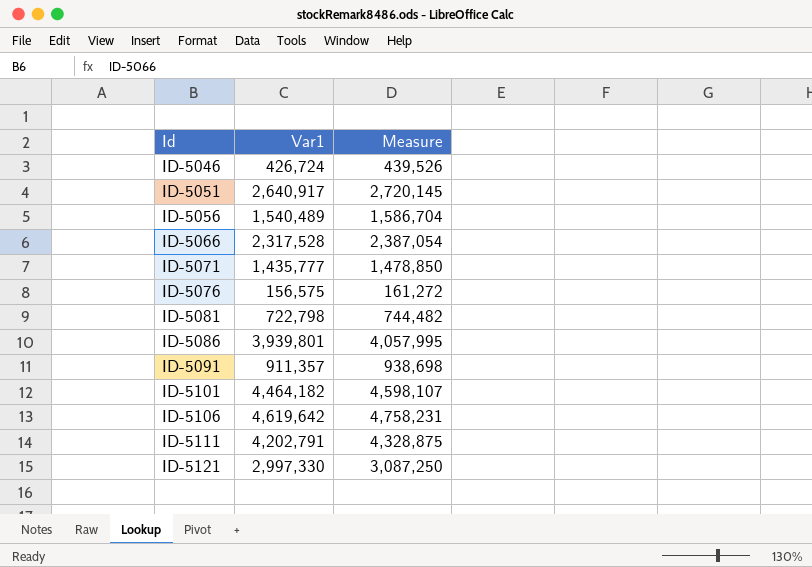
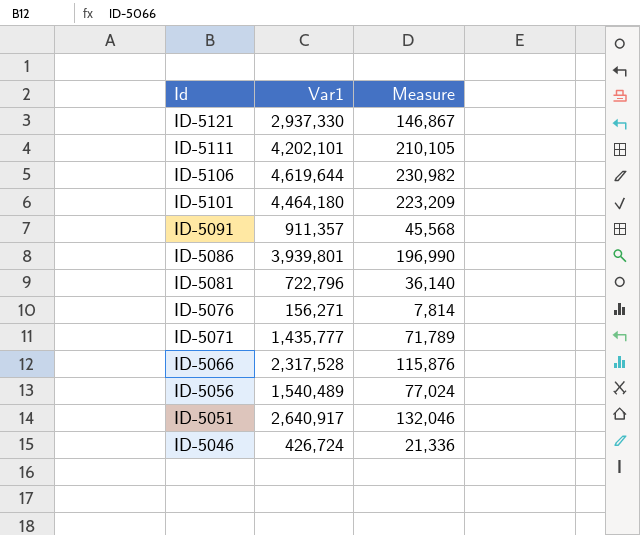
row order: Id ascending -> Id descending
column Measure | formula: [Var1] * 1.03 -> [Var1] * 0.05
ID-5121 | Var1: 2,997,330 -> 2,937,330
ID-5111 | Var1: 4,202,791 -> 4,202,101
ID-5106 | Var1: 4,619,642 -> 4,619,644
ID-5101 | Var1: 4,464,182 -> 4,464,180
ID-5081 | Var1: 722,798 -> 722,796
ID-5076 | Var1: 156,575 -> 156,271

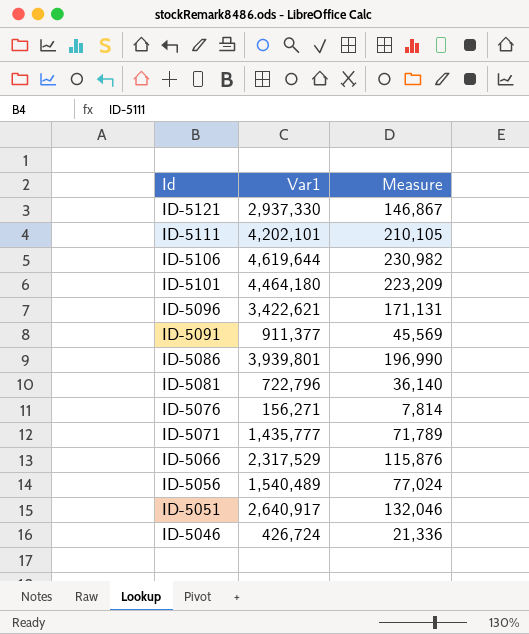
row ID-5096: none -> 3,422,621 | 171,131
ID-5091 | Var1: 911,357 -> 911,377
ID-5091 | Measure: 45,568 -> 45,569
ID-5066 | Var1: 2,317,528 -> 2,317,529

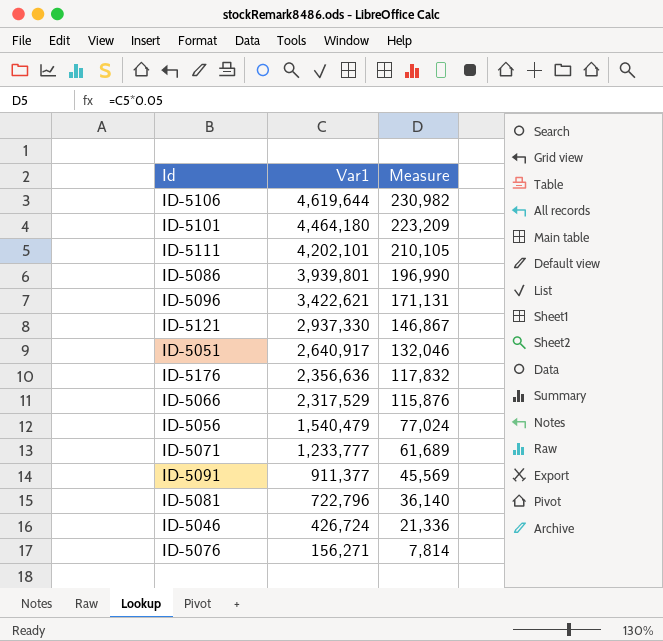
row order: Id descending -> Var1 descending
row ID-5176: none -> 2,356,636 | 117,832
ID-5056 | Var1: 1,540,489 -> 1,540,479
ID-5071 | Var1: 1,435,777 -> 1,233,777
ID-5071 | Measure: 71,789 -> 61,689

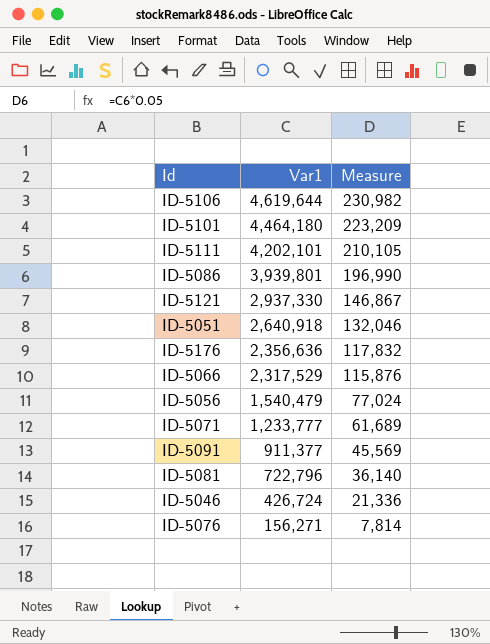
row ID-5096: 3,422,621 | 171,131 -> none
ID-5051 | Var1: 2,640,917 -> 2,640,918

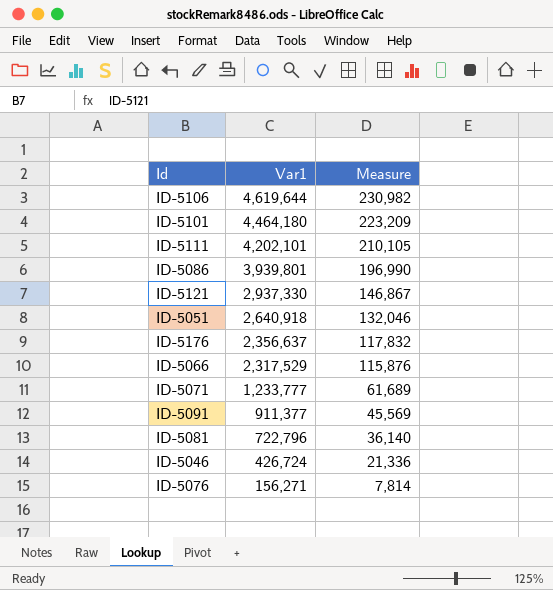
row ID-5056: 1,540,479 | 77,024 -> none
ID-5176 | Var1: 2,356,636 -> 2,356,637

